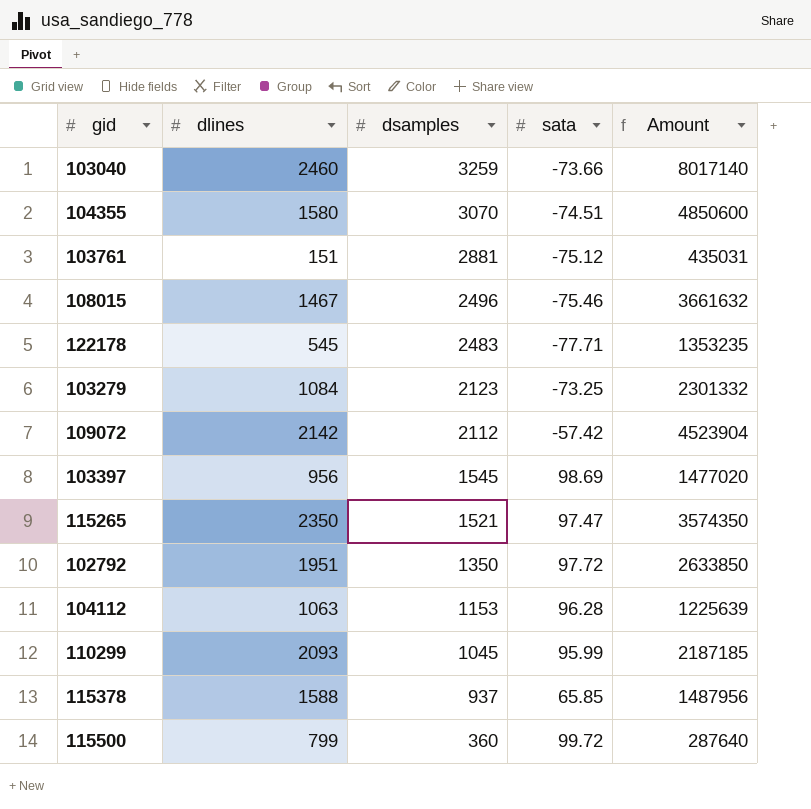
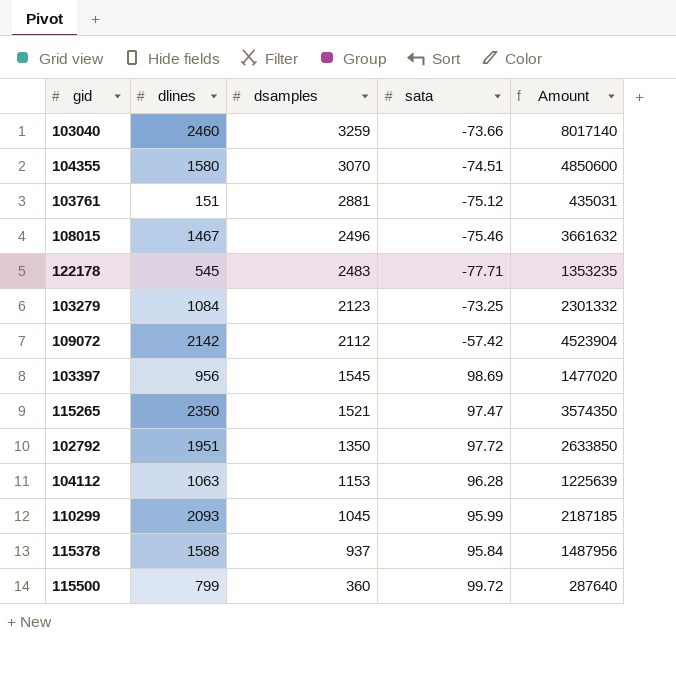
115378 | sata: 65.85 -> 95.84

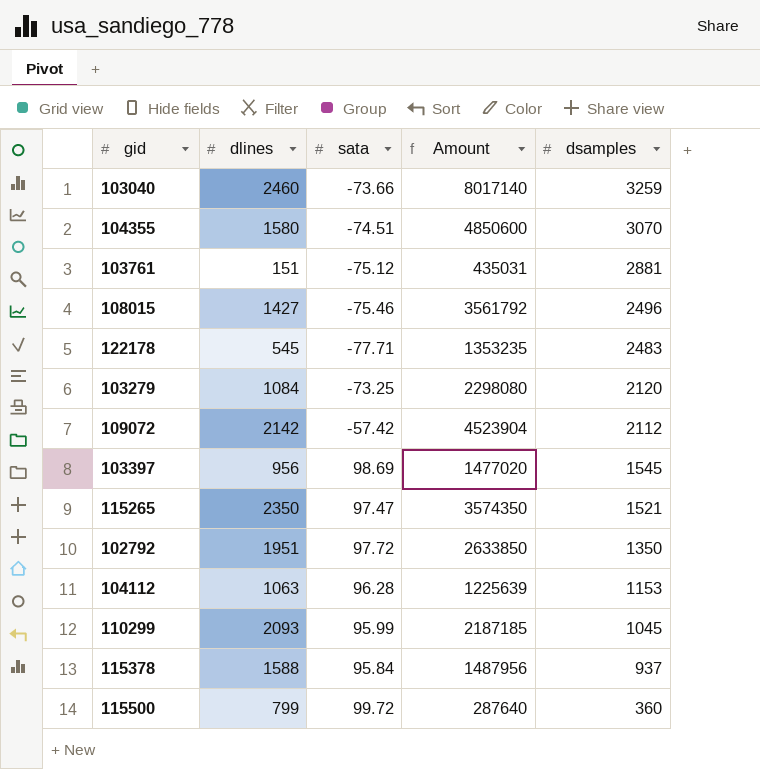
column dsamples | position: 3 -> 5
108015 | dlines: 1467 -> 1427
108015 | Amount: 3661632 -> 3561792
103279 | Amount: 2301332 -> 2298080
103279 | dsamples: 2123 -> 2120

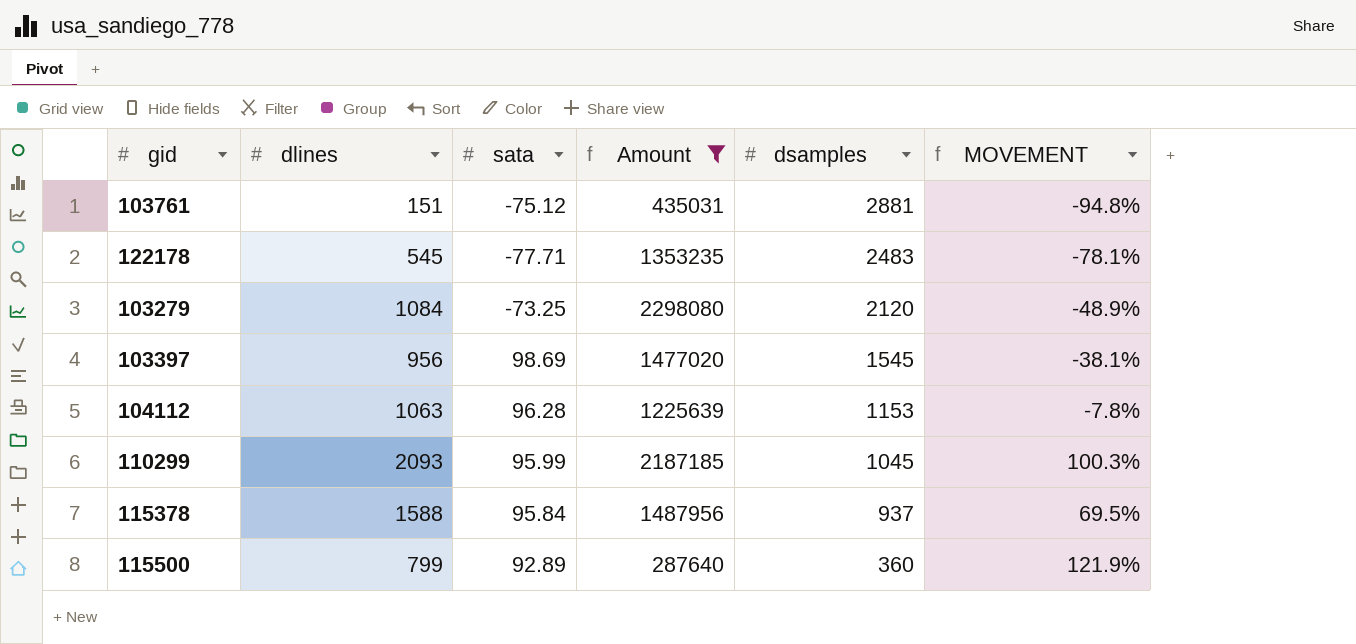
filter: none -> Amount <= 2298080
column MOVEMENT | formula: none -> ([dlines] - [dsamples]) / [dsamples]
115500 | sata: 99.72 -> 92.89

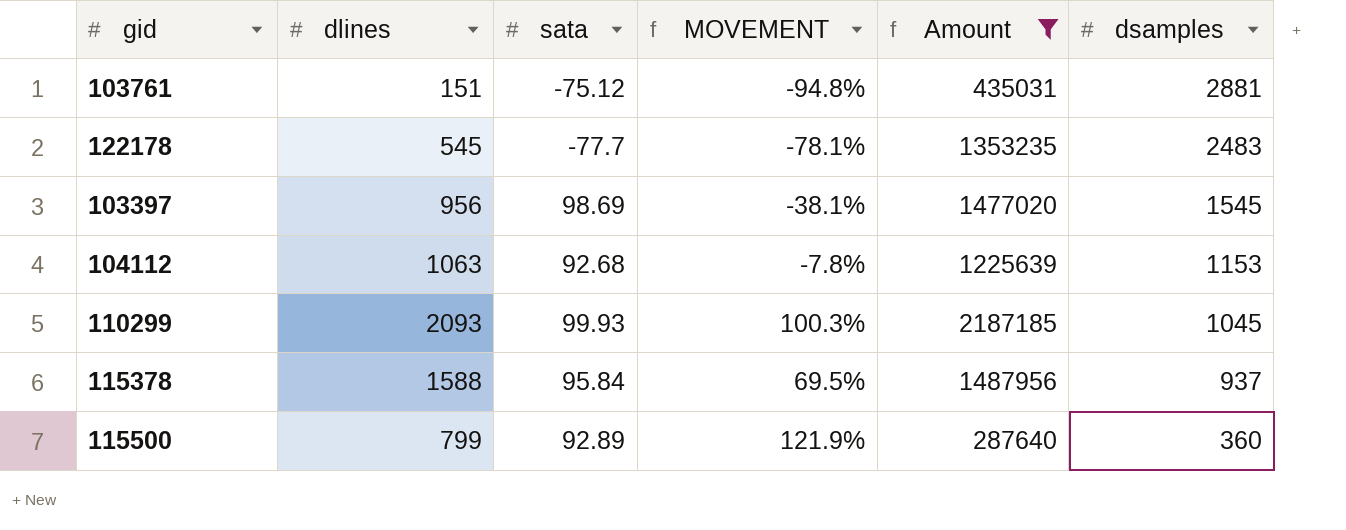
column MOVEMENT | position: 6 -> 4
row 103279: 1084 | -73.25 | 2298080 | 2120 | -48.9% -> none
122178 | sata: -77.71 -> -77.7
104112 | sata: 96.28 -> 92.68
110299 | sata: 95.99 -> 99.93

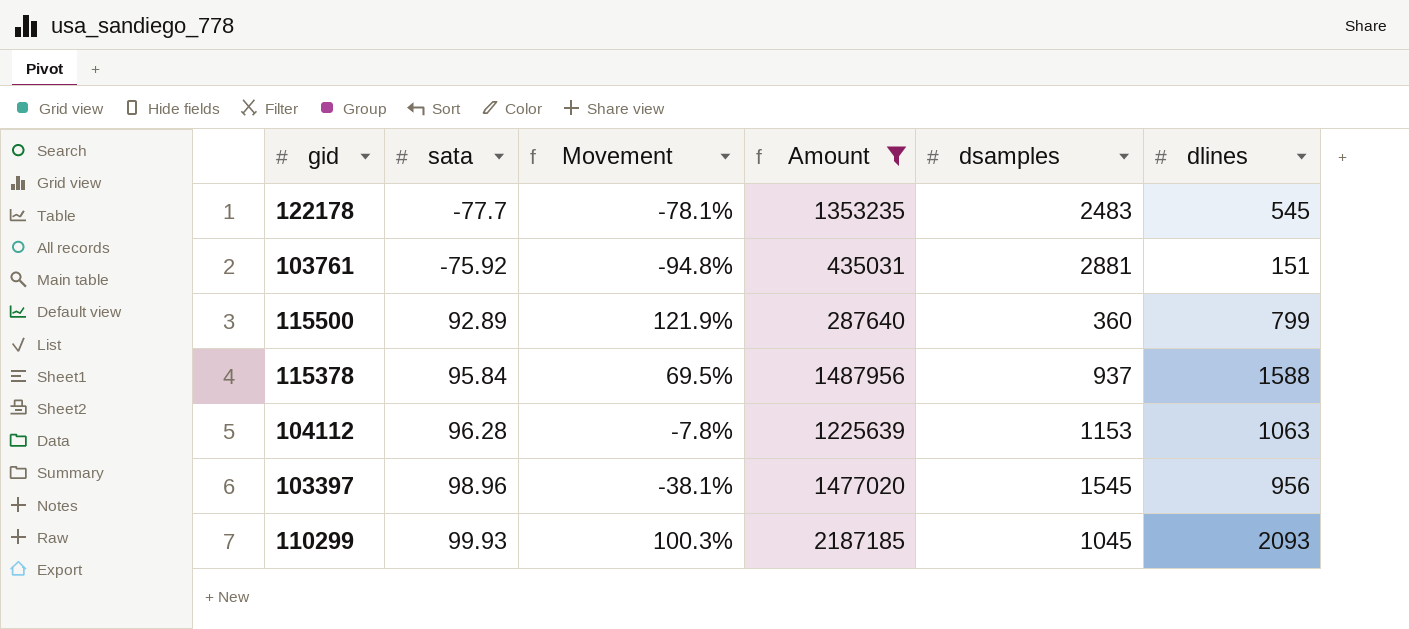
row order: dsamples descending -> sata ascending
column name: MOVEMENT -> Movement
column dlines | position: 2 -> 6
103761 | sata: -75.12 -> -75.92
104112 | sata: 92.68 -> 96.28
103397 | sata: 98.69 -> 98.96

